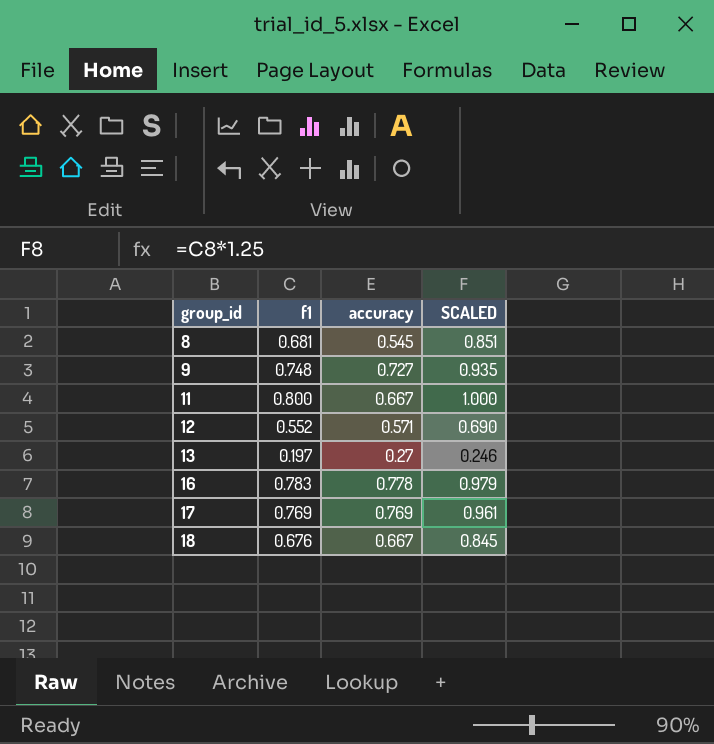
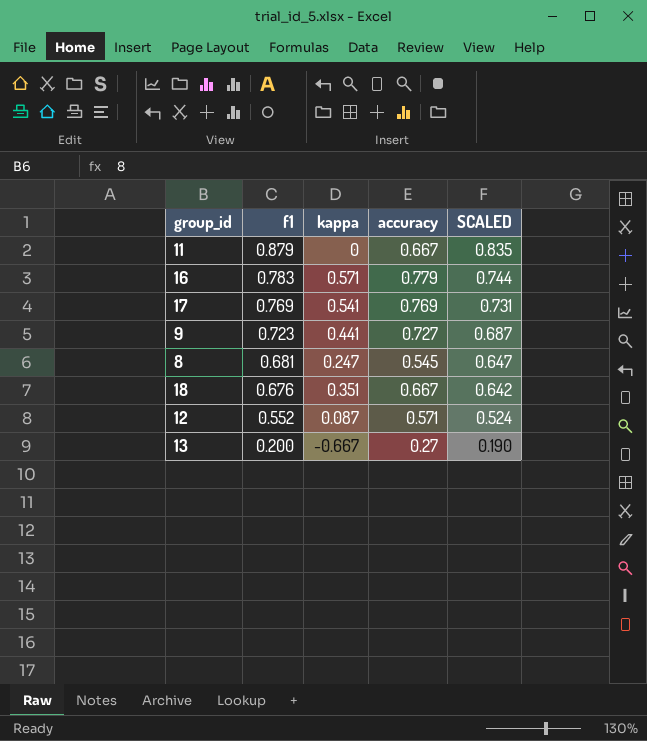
row order: group_id ascending -> f1 descending
column kappa | position: none -> 3
column SCALED | formula: [f1] * 1.25 -> [f1] * 0.95
11 | f1: 0.800 -> 0.879
16 | accuracy: 0.778 -> 0.779
9 | f1: 0.748 -> 0.723
13 | f1: 0.197 -> 0.200

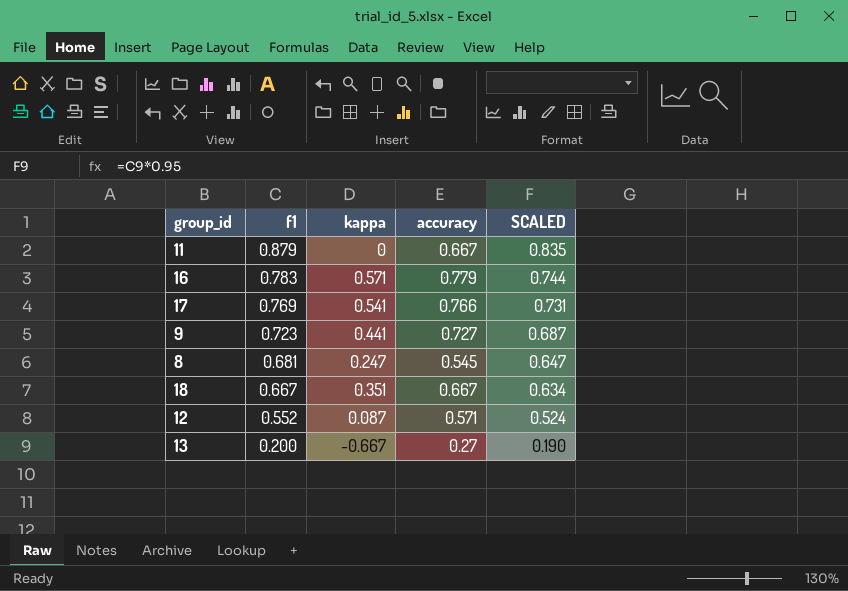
17 | accuracy: 0.769 -> 0.766
18 | f1: 0.676 -> 0.667
18 | SCALED: 0.642 -> 0.634

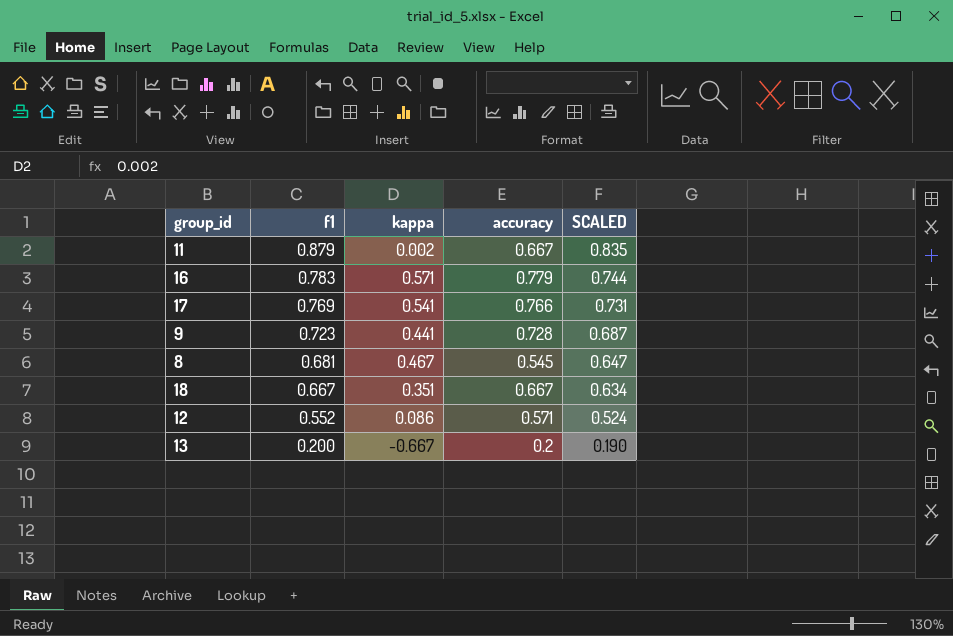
11 | kappa: 0 -> 0.002
9 | accuracy: 0.727 -> 0.728
8 | kappa: 0.247 -> 0.467
12 | kappa: 0.087 -> 0.086
13 | accuracy: 0.27 -> 0.2

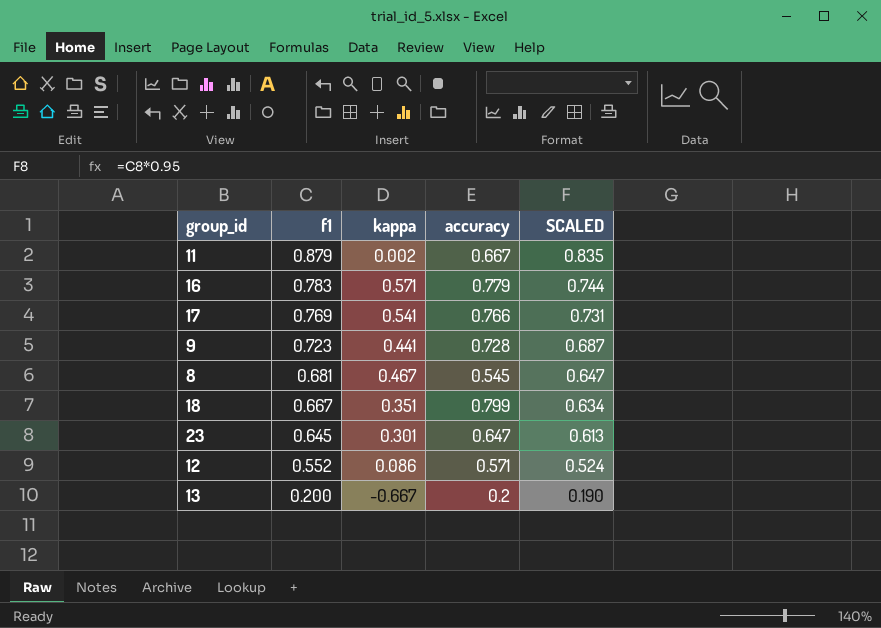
18 | accuracy: 0.667 -> 0.799
row 23: none -> 0.645 | 0.301 | 0.647 | 0.613

